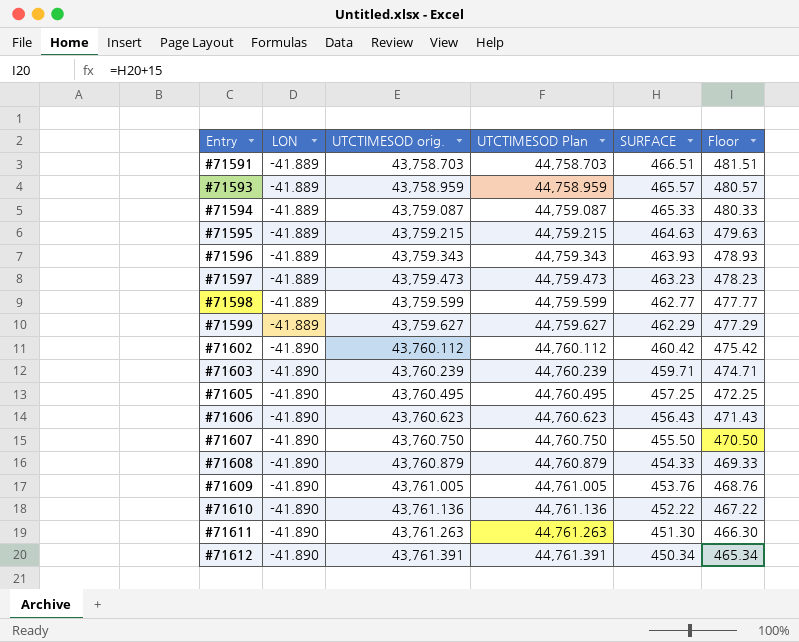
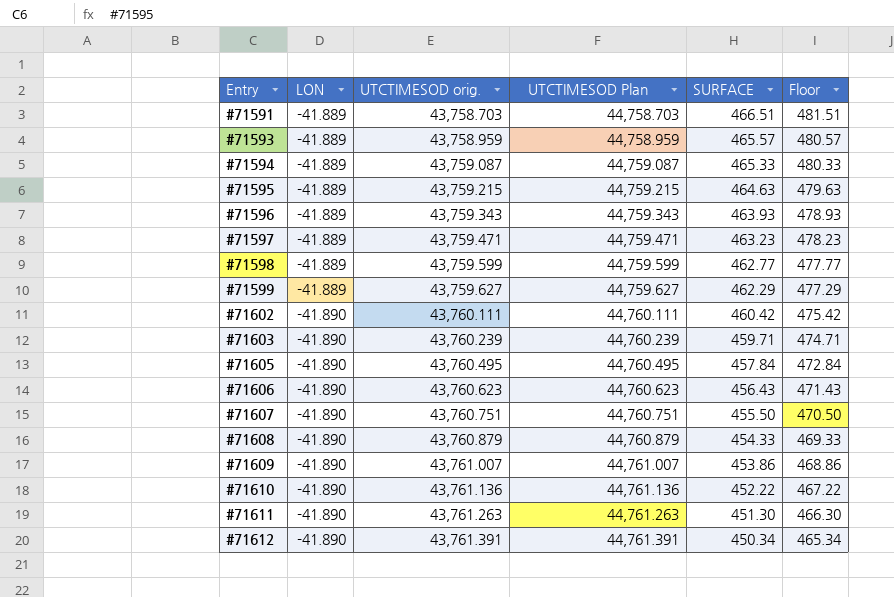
#71597 | UTCTIMESOD orig.: 43,759.473 -> 43,759.471
#71597 | UTCTIMESOD Plan: 44,759.473 -> 44,759.471
#71602 | UTCTIMESOD orig.: 43,760.112 -> 43,760.111
#71602 | UTCTIMESOD Plan: 44,760.112 -> 44,760.111
#71605 | SURFACE: 457.25 -> 457.84
#71605 | Floor: 472.25 -> 472.84
#71607 | UTCTIMESOD orig.: 43,760.750 -> 43,760.751
#71607 | UTCTIMESOD Plan: 44,760.750 -> 44,760.751
#71609 | UTCTIMESOD orig.: 43,761.005 -> 43,761.007
#71609 | UTCTIMESOD Plan: 44,761.005 -> 44,761.007
#71609 | SURFACE: 453.76 -> 453.86
#71609 | Floor: 468.76 -> 468.86

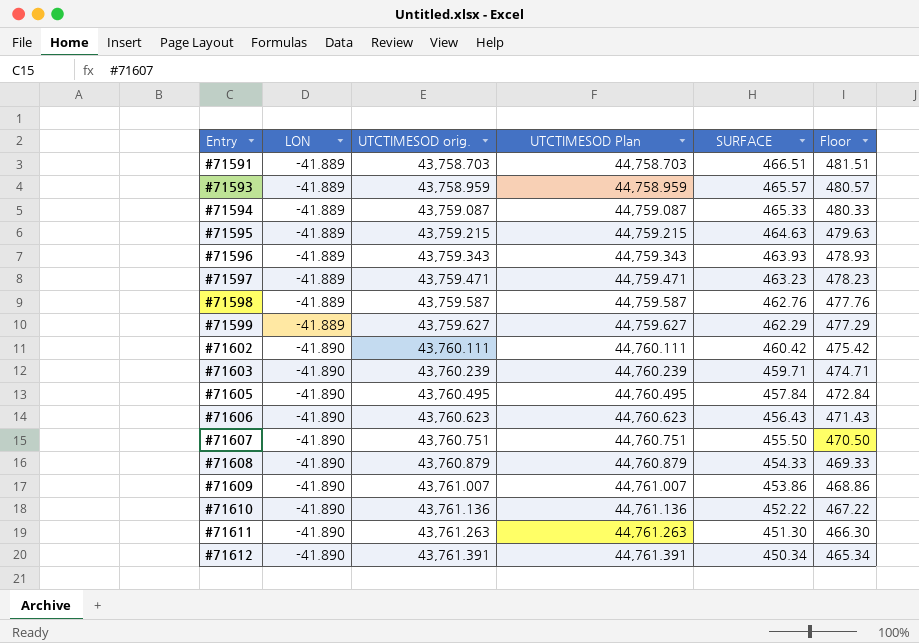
#71598 | UTCTIMESOD orig.: 43,759.599 -> 43,759.587
#71598 | UTCTIMESOD Plan: 44,759.599 -> 44,759.587
#71598 | SURFACE: 462.77 -> 462.76
#71598 | Floor: 477.77 -> 477.76

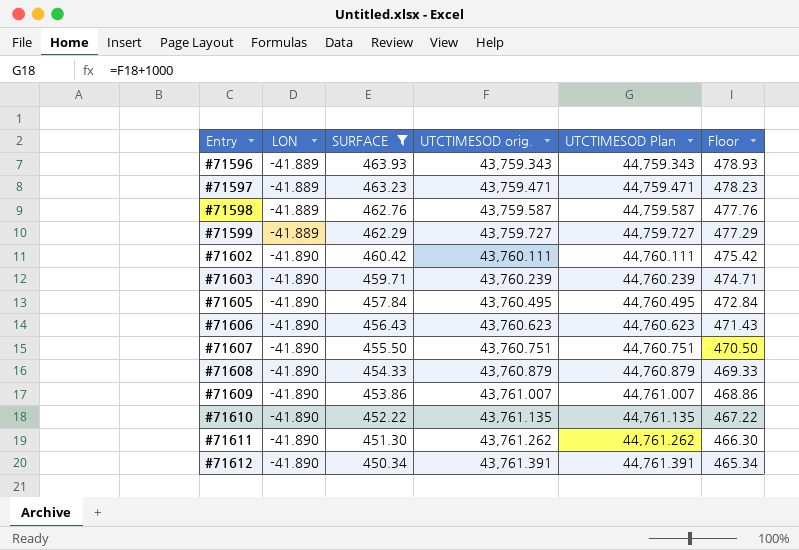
filter: none -> SURFACE <= 463.93
column SURFACE | position: 5 -> 3
#71599 | UTCTIMESOD orig.: 43,759.627 -> 43,759.727
#71599 | UTCTIMESOD Plan: 44,759.627 -> 44,759.727
#71610 | UTCTIMESOD orig.: 43,761.136 -> 43,761.135
#71610 | UTCTIMESOD Plan: 44,761.136 -> 44,761.135
#71611 | UTCTIMESOD orig.: 43,761.263 -> 43,761.262
#71611 | UTCTIMESOD Plan: 44,761.263 -> 44,761.262

